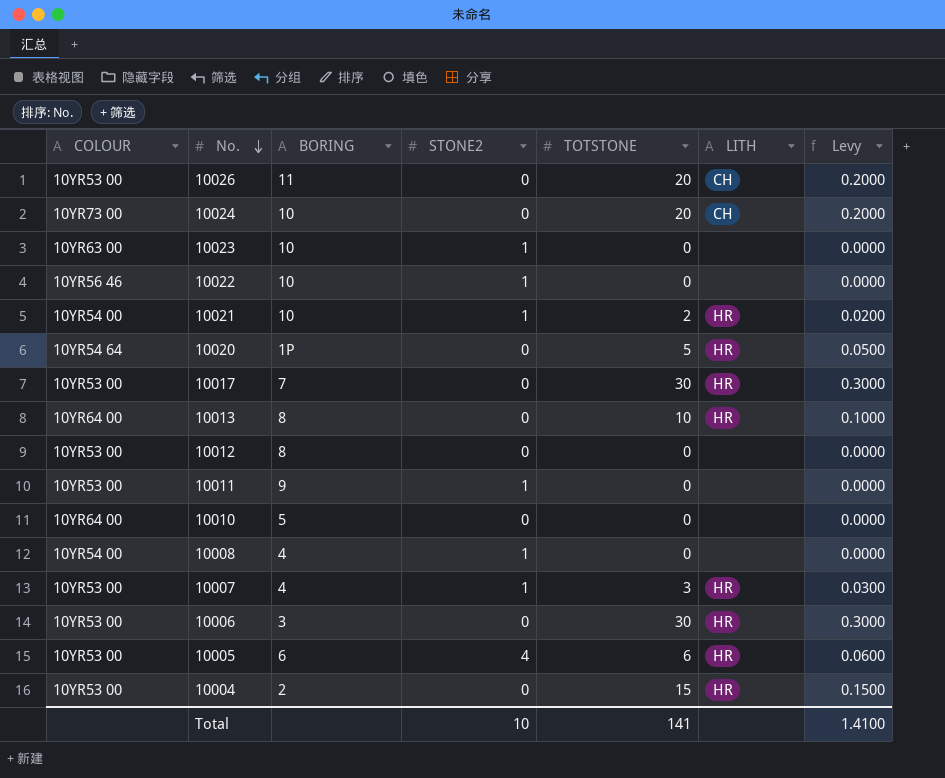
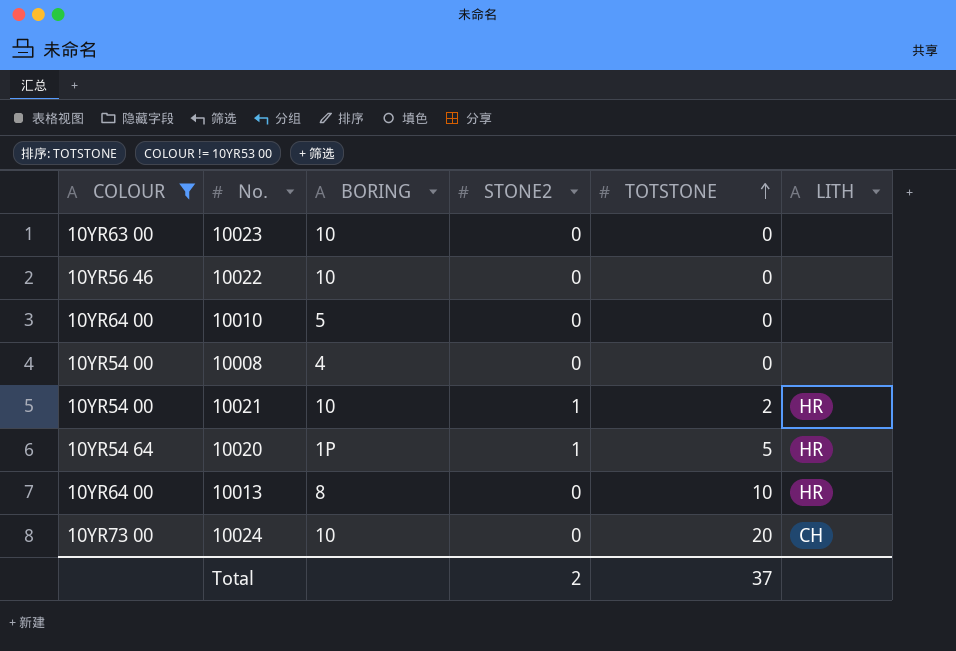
filter: none -> COLOUR != 10YR53 00
row order: No. descending -> TOTSTONE ascending
column Levy | formula: [TOTSTONE] * 0.01 -> none
10023 | STONE2: 1 -> 0
10022 | STONE2: 1 -> 0
10008 | STONE2: 1 -> 0
10020 | STONE2: 0 -> 1
Total | STONE2: 10 -> 2
Total | TOTSTONE: 141 -> 37

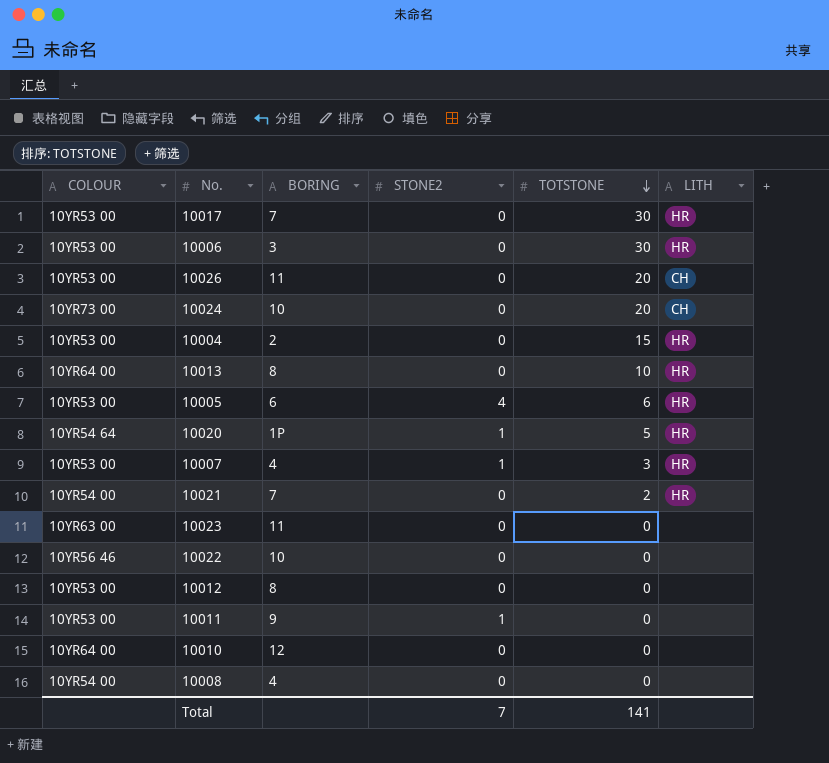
filter: COLOUR != 10YR53 00 -> none
row order: TOTSTONE ascending -> TOTSTONE descending
10021 | BORING: 10 -> 7
10021 | STONE2: 1 -> 0
10023 | BORING: 10 -> 11
10010 | BORING: 5 -> 12
Total | STONE2: 2 -> 7
Total | TOTSTONE: 37 -> 141

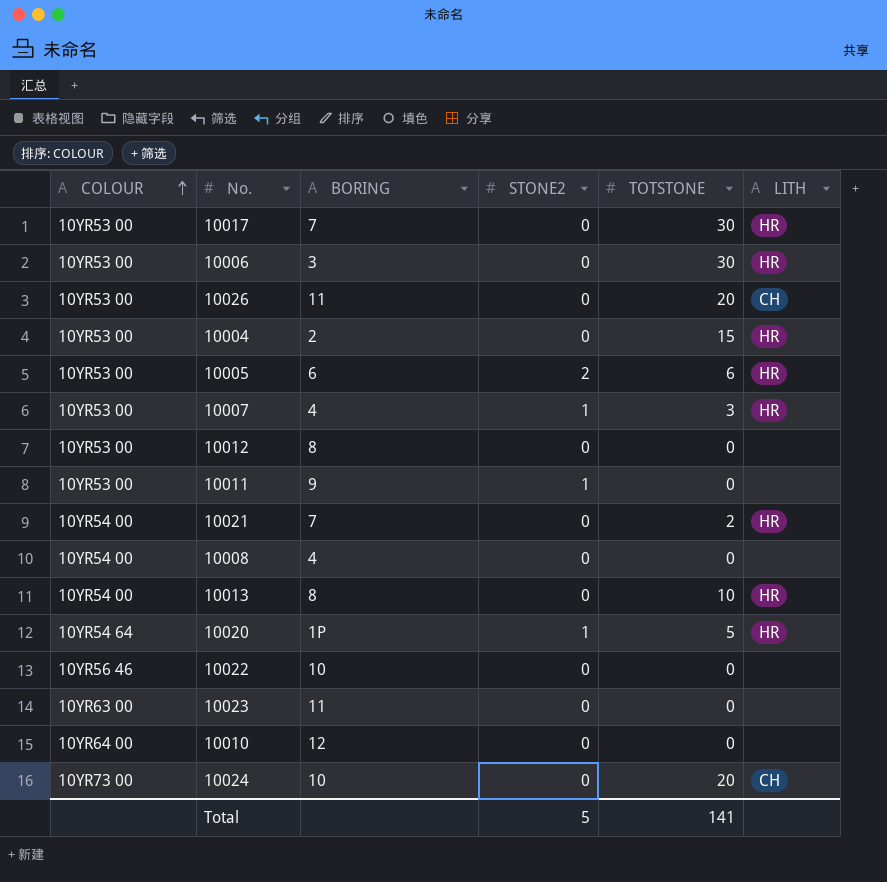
row order: TOTSTONE descending -> COLOUR ascending
10005 | STONE2: 4 -> 2
10013 | COLOUR: 10YR64 00 -> 10YR54 00
Total | STONE2: 7 -> 5

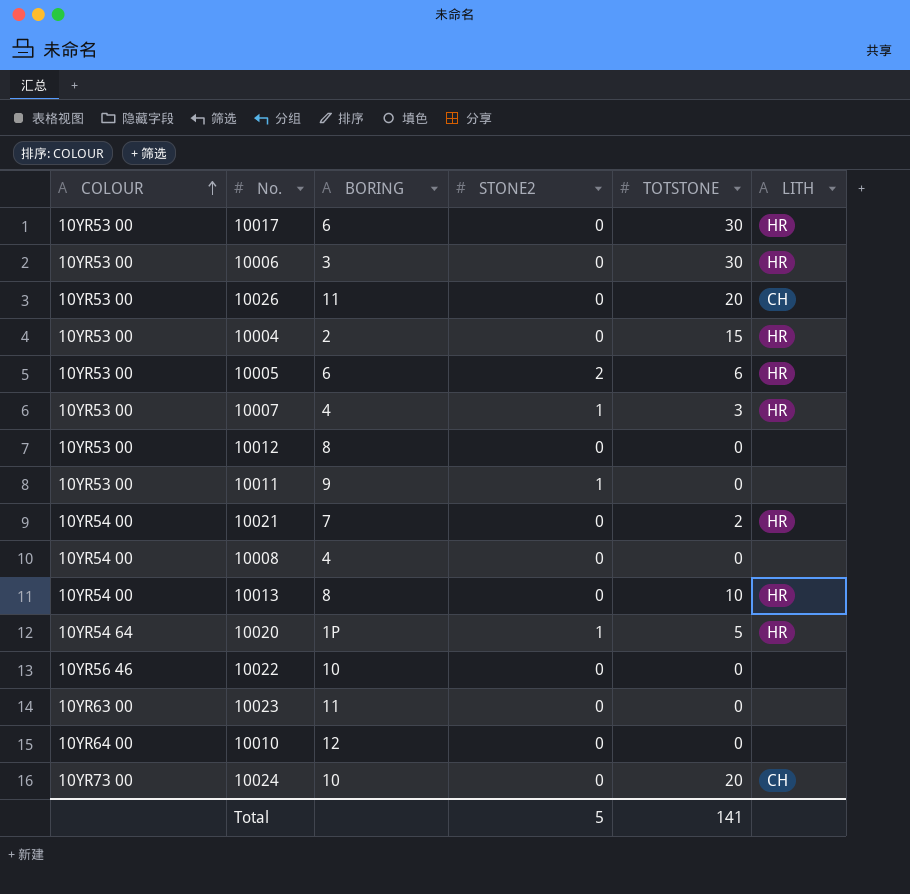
10017 | BORING: 7 -> 6

